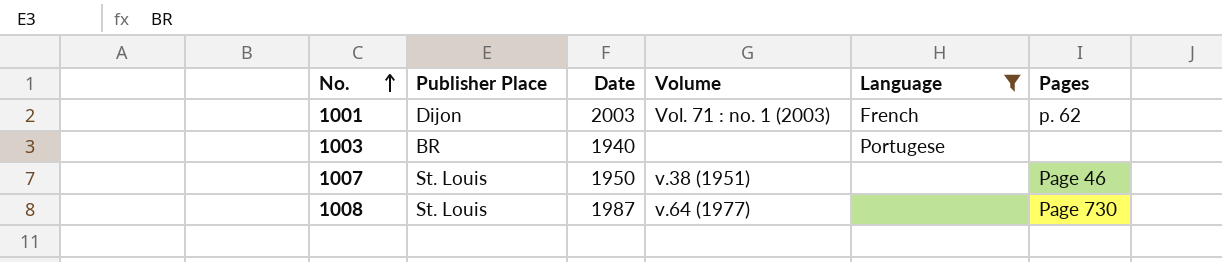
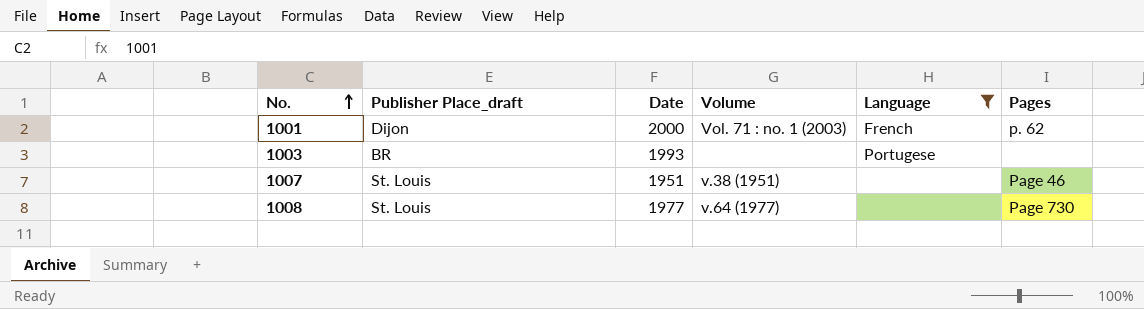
column name: Publisher Place -> Publisher Place_draft
1001 | Date: 2003 -> 2000
1003 | Date: 1940 -> 1993
1007 | Date: 1950 -> 1951
1008 | Date: 1987 -> 1977

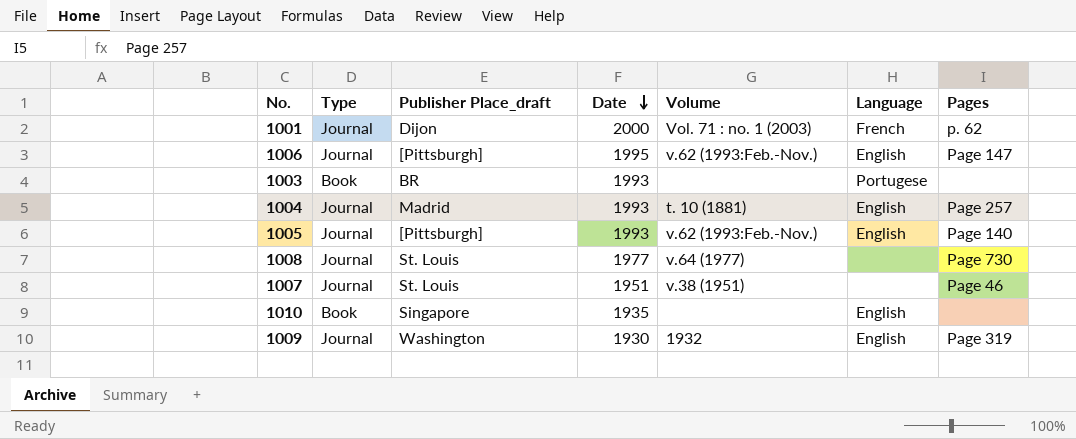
filter: Language != English -> none
row order: No. ascending -> Date descending
column Type | position: none -> 2

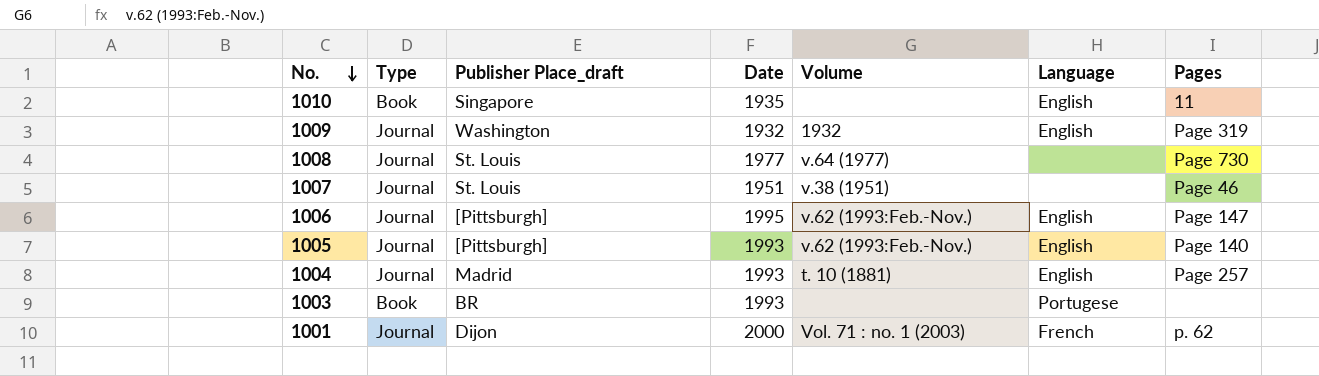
row order: Date descending -> No. descending
1010 | Pages: none -> 11
1009 | Date: 1930 -> 1932

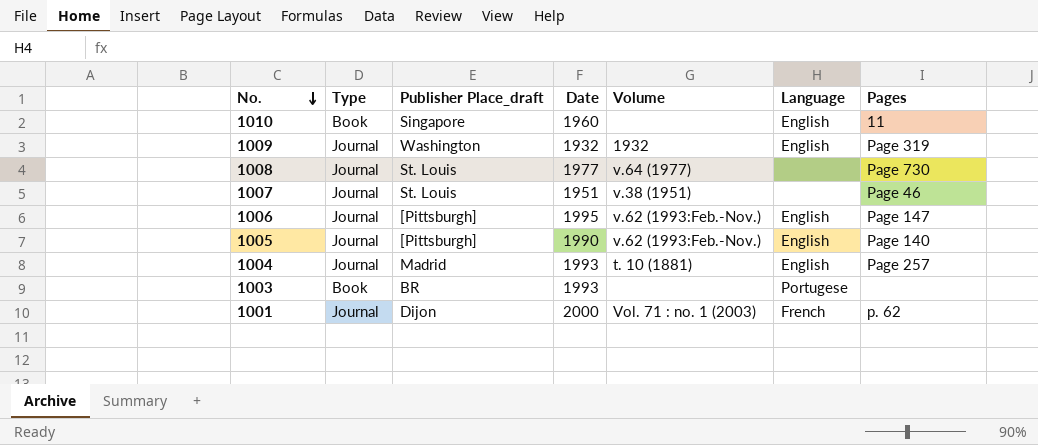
1010 | Date: 1935 -> 1960
1005 | Date: 1993 -> 1990

